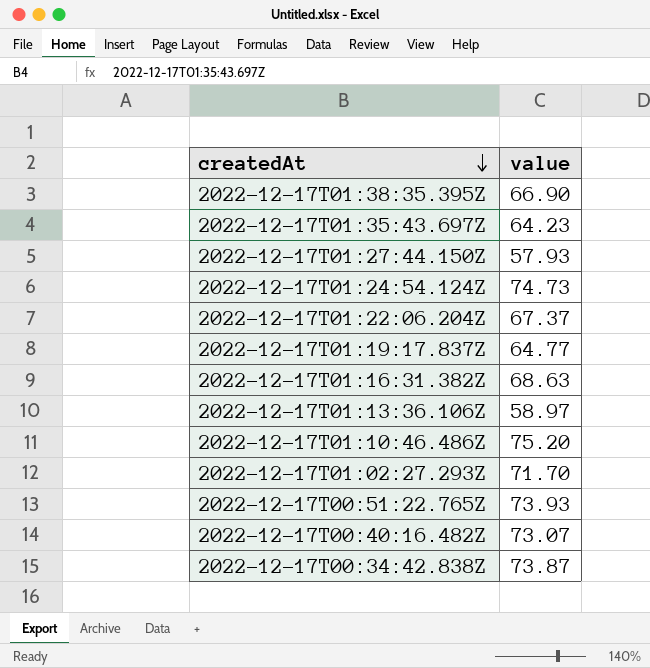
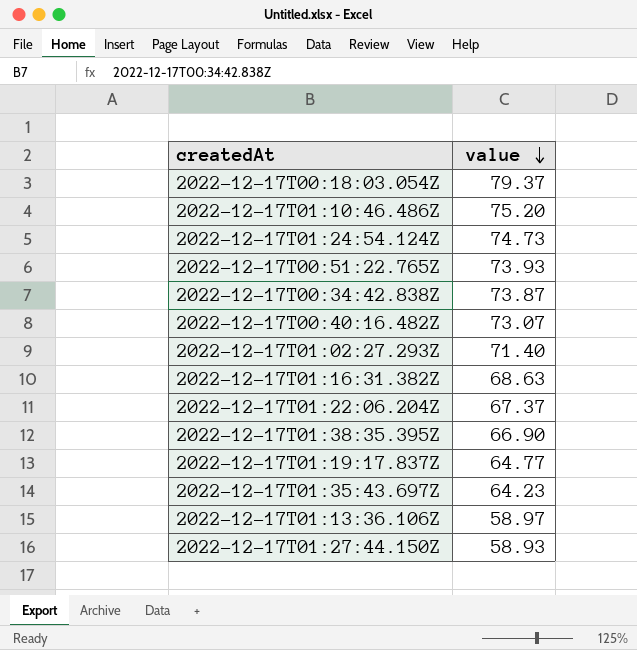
row order: createdAt descending -> value descending
row 2022-12-17T00:18:03.054Z: none -> 79.37
2022-12-17T01:02:27.293Z | value: 71.70 -> 71.40
2022-12-17T01:27:44.150Z | value: 57.93 -> 58.93

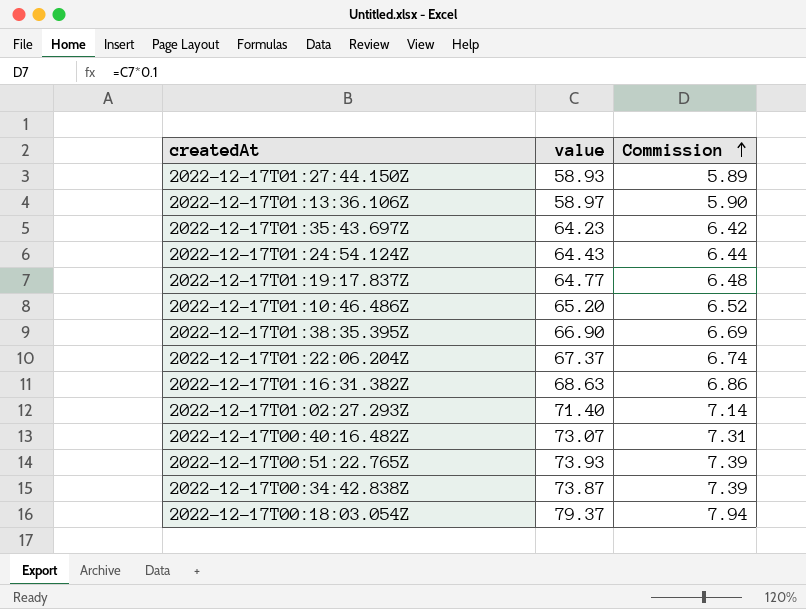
row order: value descending -> Commission ascending
column Commission | formula: none -> [value] * 0.1
2022-12-17T01:24:54.124Z | value: 74.73 -> 64.43
2022-12-17T01:10:46.486Z | value: 75.20 -> 65.20

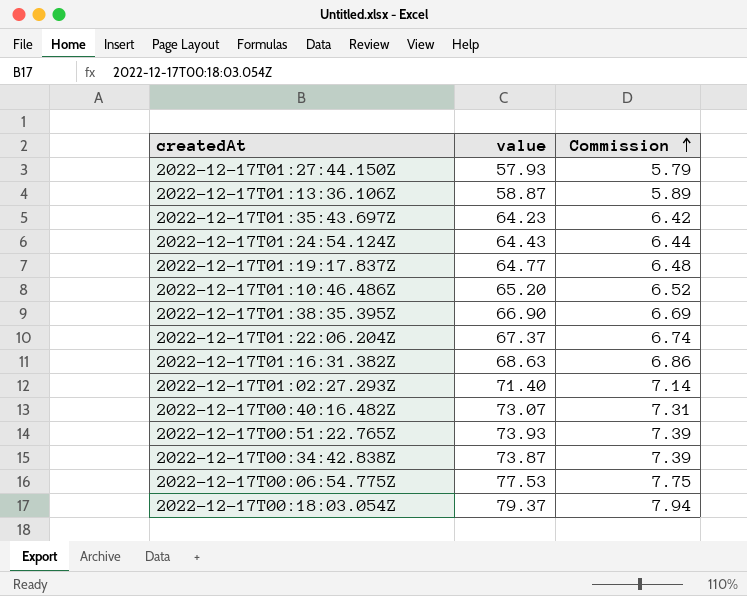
2022-12-17T01:27:44.150Z | value: 58.93 -> 57.93
2022-12-17T01:27:44.150Z | Commission: 5.89 -> 5.79
2022-12-17T01:13:36.106Z | value: 58.97 -> 58.87
2022-12-17T01:13:36.106Z | Commission: 5.90 -> 5.89
row 2022-12-17T00:06:54.775Z: none -> 77.53 | 7.75

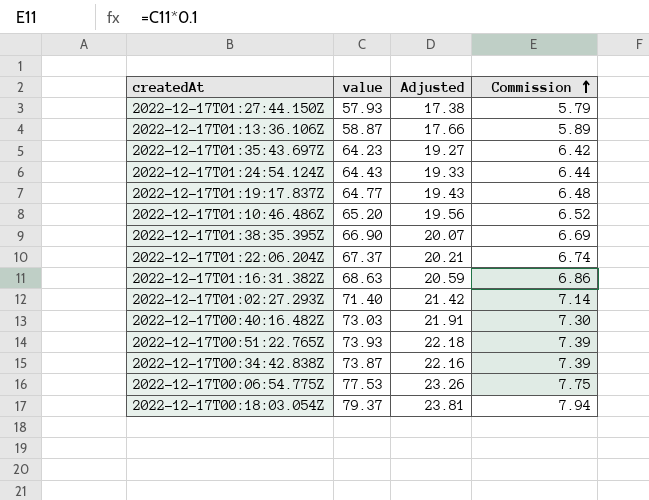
column Adjusted | formula: none -> [value] * 0.3
2022-12-17T00:40:16.482Z | value: 73.07 -> 73.03
2022-12-17T00:40:16.482Z | Commission: 7.31 -> 7.30

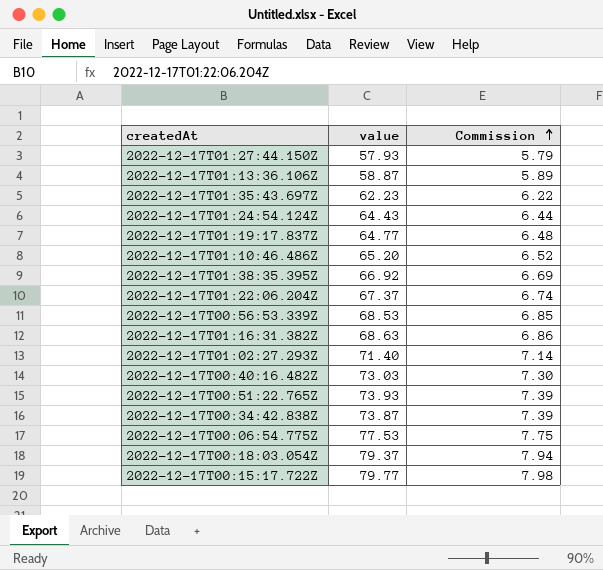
column Adjusted | formula: [value] * 0.3 -> none
2022-12-17T01:35:43.697Z | value: 64.23 -> 62.23
2022-12-17T01:35:43.697Z | Commission: 6.42 -> 6.22
2022-12-17T01:38:35.395Z | value: 66.90 -> 66.92
row 2022-12-17T00:56:53.339Z: none -> 68.53 | 6.85
row 2022-12-17T00:15:17.722Z: none -> 79.77 | 7.98

